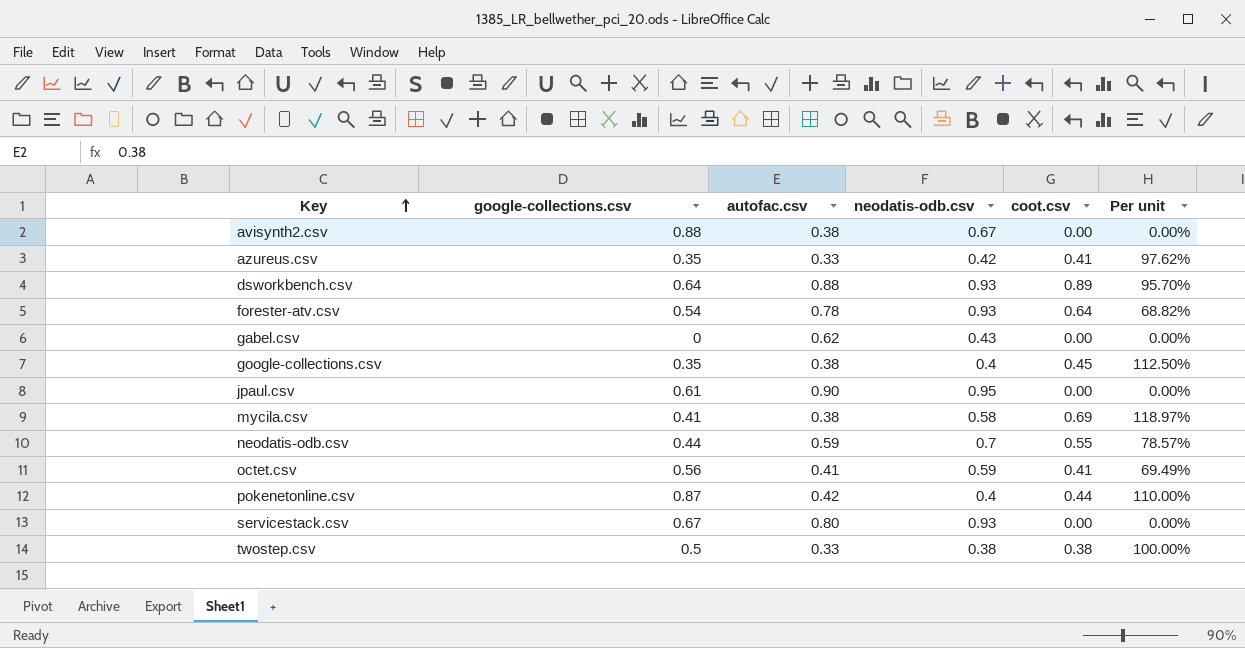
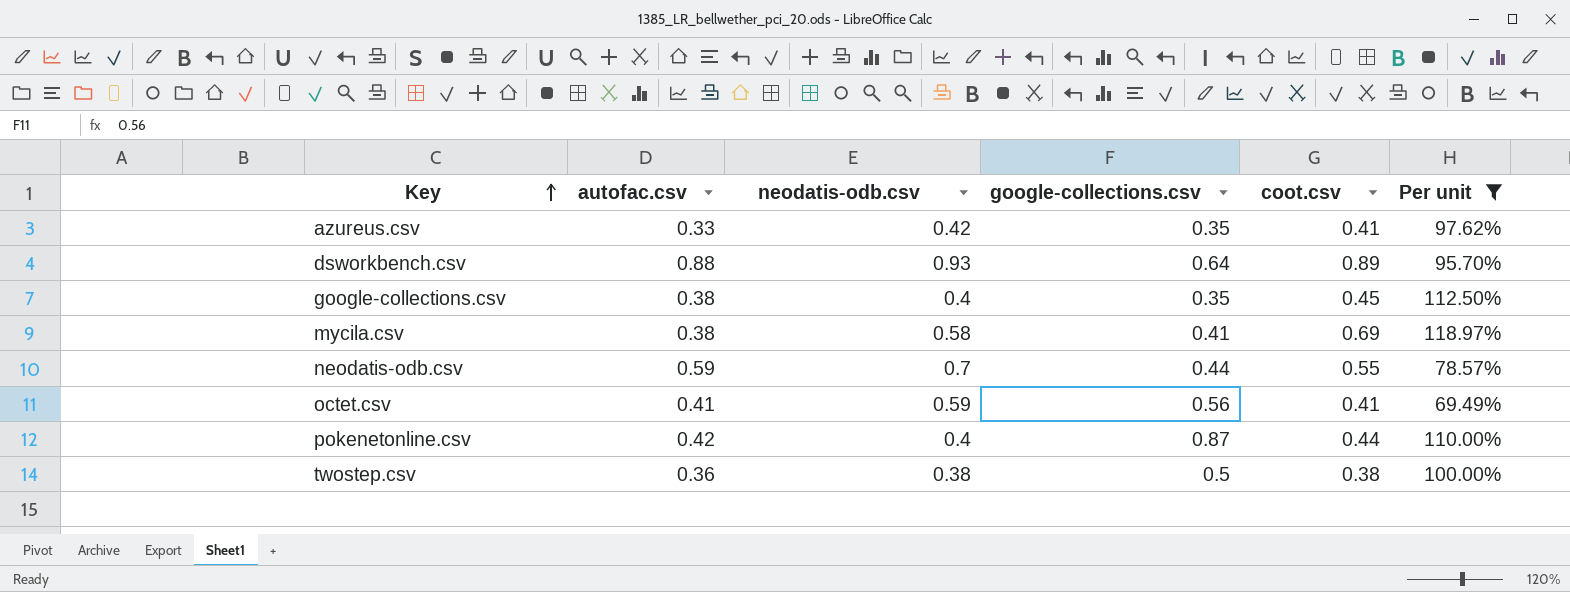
filter: none -> Per unit >= 69.49%
column google-collections.csv | position: 2 -> 4
twostep.csv | autofac.csv: 0.33 -> 0.36

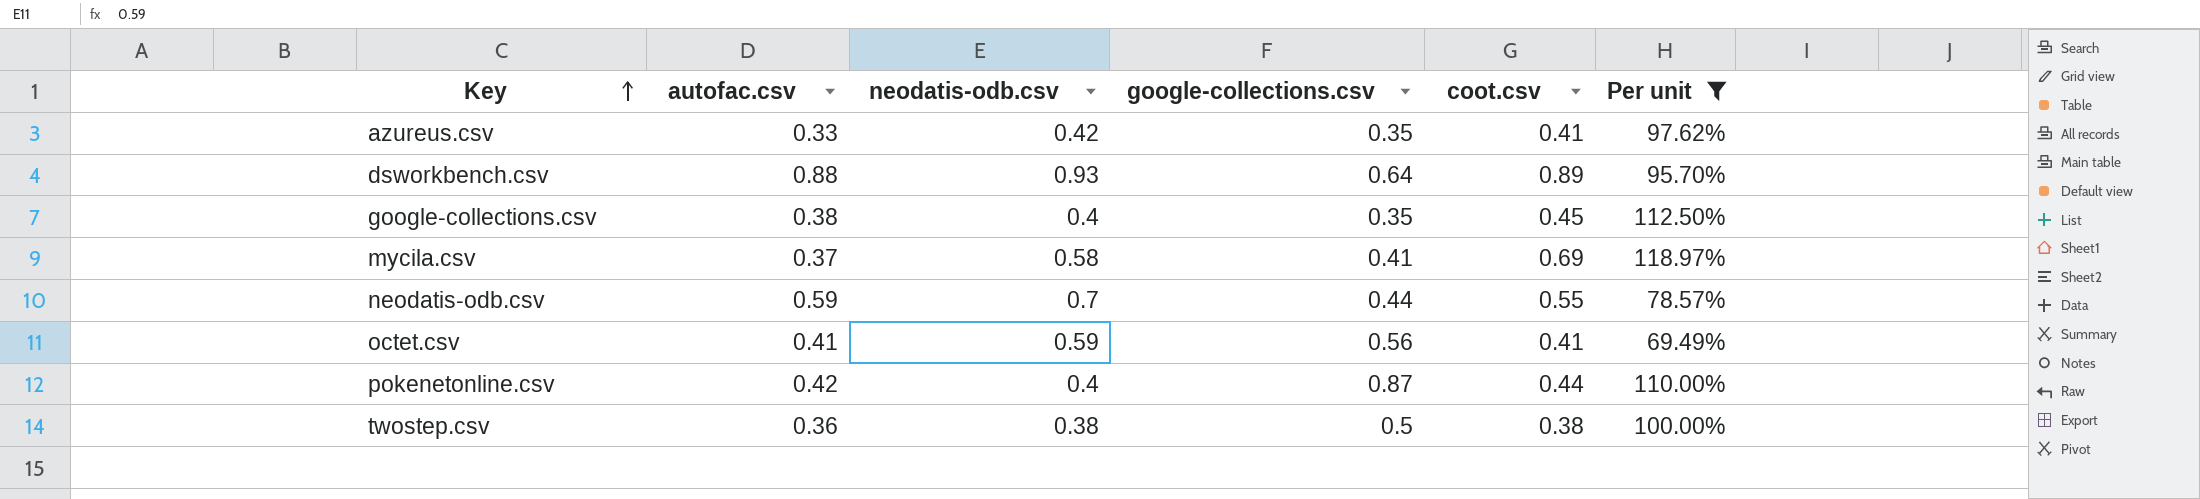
mycila.csv | autofac.csv: 0.38 -> 0.37

